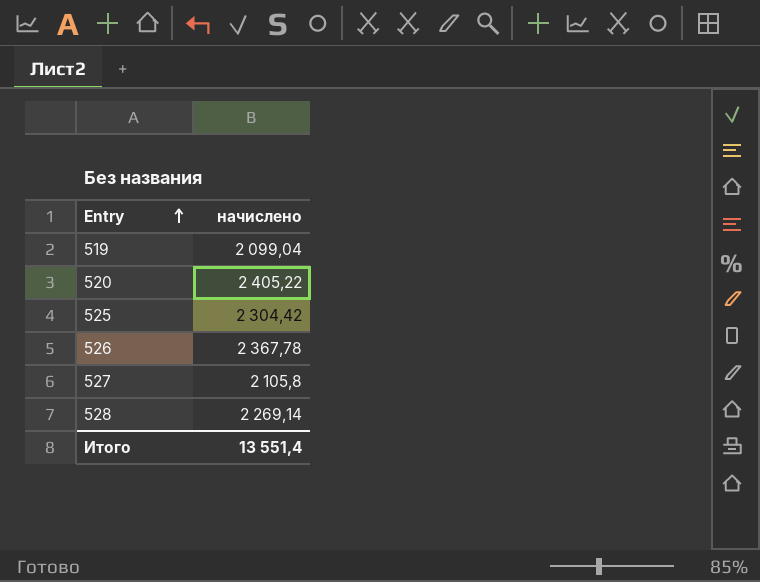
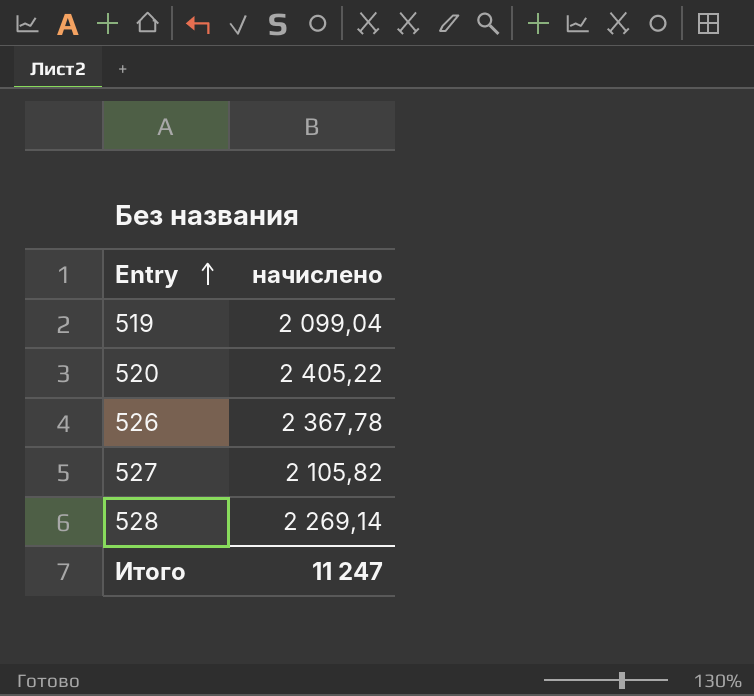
row 525: 2 304,42 -> none
527 | начислено: 2 105,8 -> 2 105,82
Итого | начислено: 13 551,4 -> 11 247

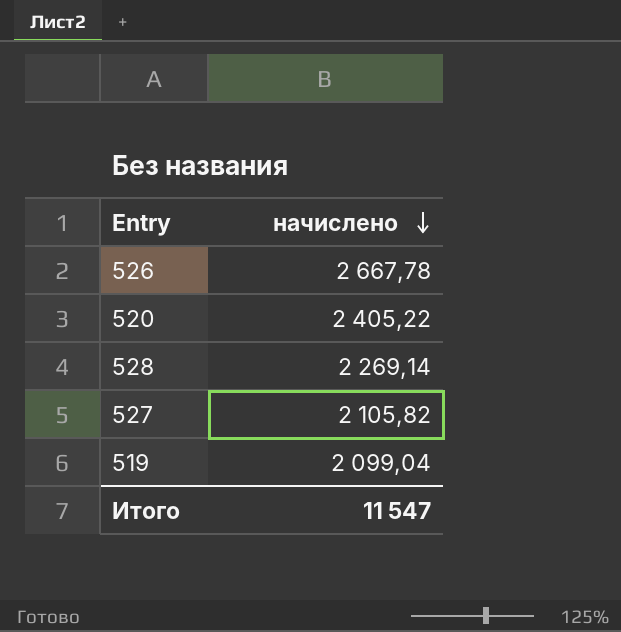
row order: Entry ascending -> начислено descending
526 | начислено: 2 367,78 -> 2 667,78
Итого | начислено: 11 247 -> 11 547

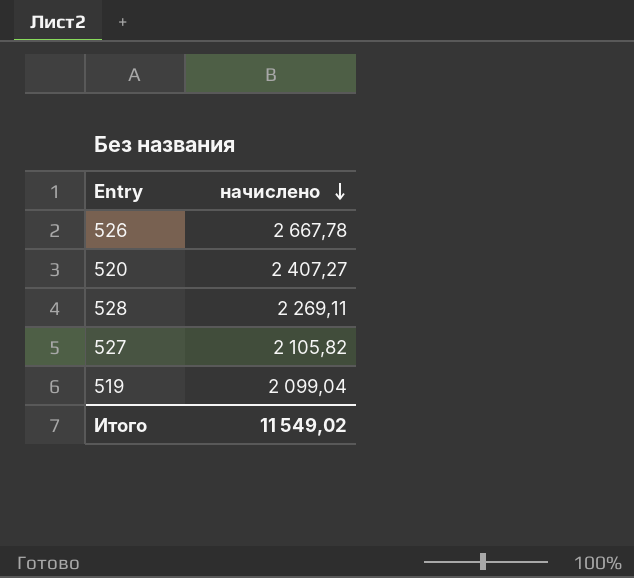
520 | начислено: 2 405,22 -> 2 407,27
528 | начислено: 2 269,14 -> 2 269,11
Итого | начислено: 11 547 -> 11 549,02

